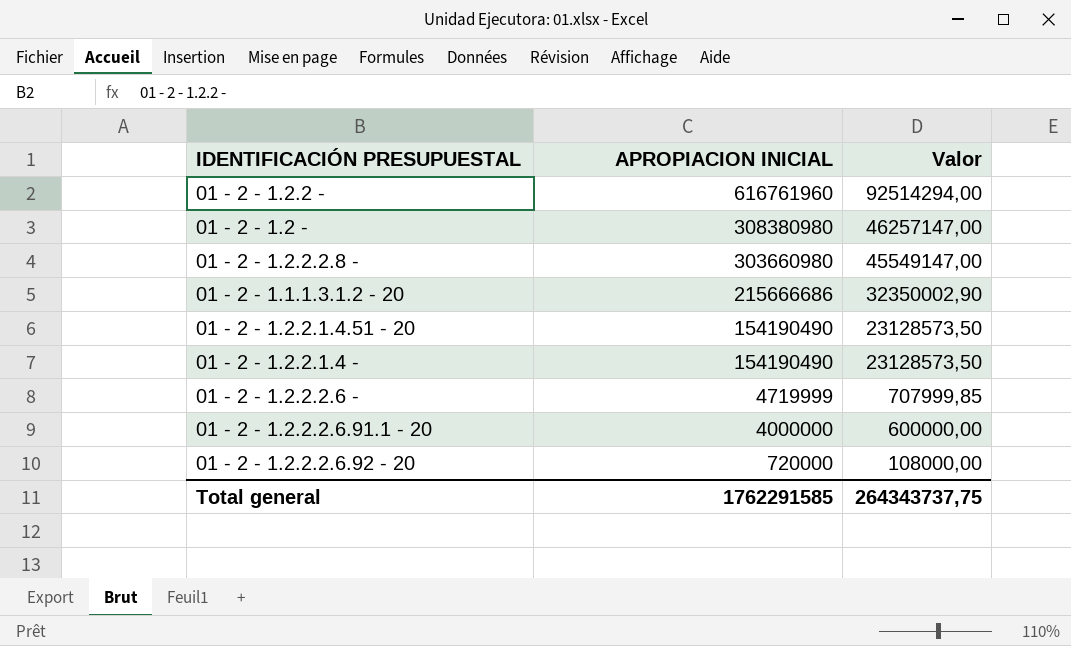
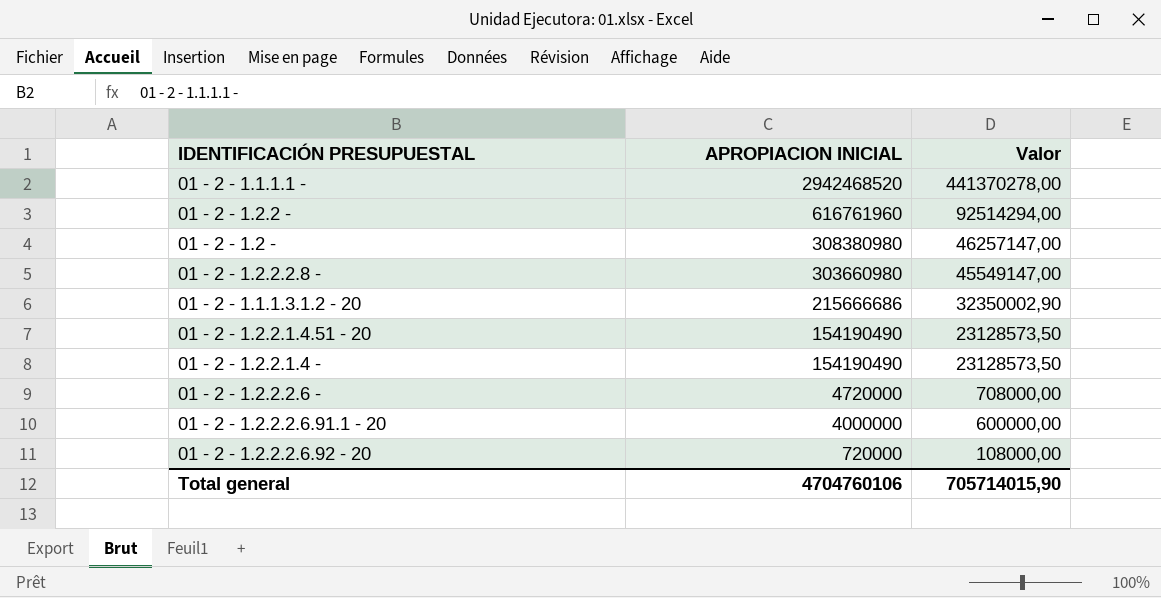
row 01 - 2 - 1.1.1.1 -: none -> 2942468520 | 441370278,00
01 - 2 - 1.2.2.2.6 - | APROPIACION INICIAL: 4719999 -> 4720000
01 - 2 - 1.2.2.2.6 - | Valor: 707999,85 -> 708000,00
Total general | APROPIACION INICIAL: 1762291585 -> 4704760106
Total general | Valor: 264343737,75 -> 705714015,90

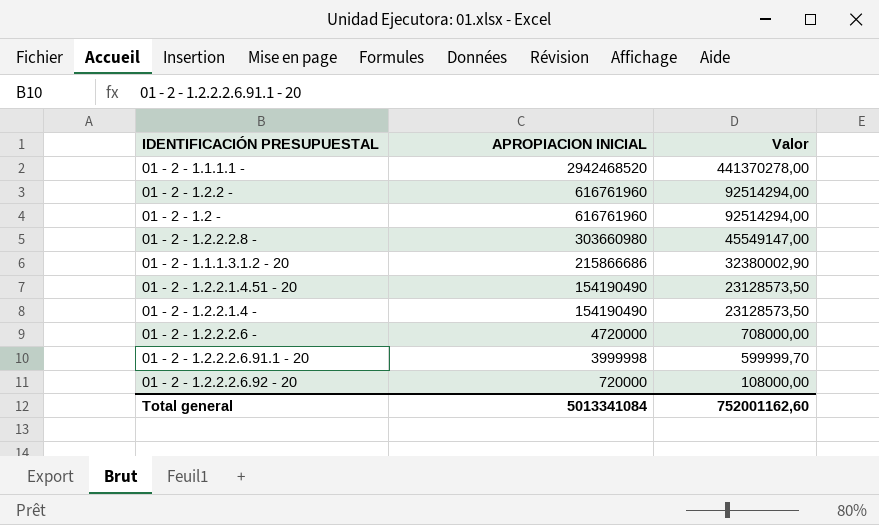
01 - 2 - 1.2 - | APROPIACION INICIAL: 308380980 -> 616761960
01 - 2 - 1.2 - | Valor: 46257147,00 -> 92514294,00
01 - 2 - 1.1.1.3.1.2 - 20 | APROPIACION INICIAL: 215666686 -> 215866686
01 - 2 - 1.1.1.3.1.2 - 20 | Valor: 32350002,90 -> 32380002,90
01 - 2 - 1.2.2.2.6.91.1 - 20 | APROPIACION INICIAL: 4000000 -> 3999998
01 - 2 - 1.2.2.2.6.91.1 - 20 | Valor: 600000,00 -> 599999,70
Total general | APROPIACION INICIAL: 4704760106 -> 5013341084
Total general | Valor: 705714015,90 -> 752001162,60

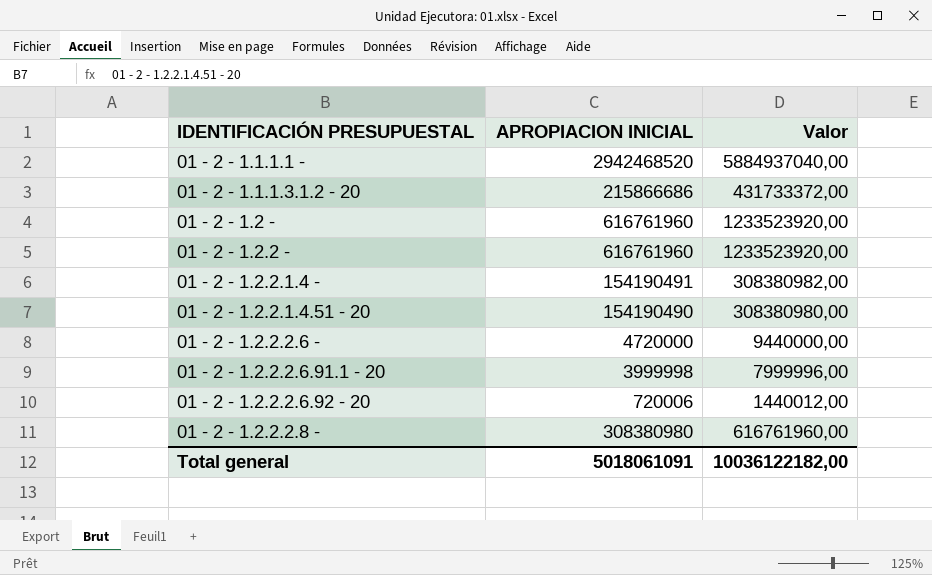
row order: APROPIACION INICIAL descending -> IDENTIFICACIÓN PRESUPUESTAL ascending
column Valor | formula: [APROPIACION INICIAL] * 0,15 -> [APROPIACION INICIAL] * 2
01 - 2 - 1.2.2.1.4 - | APROPIACION INICIAL: 154190490 -> 154190491
01 - 2 - 1.2.2.2.6.92 - 20 | APROPIACION INICIAL: 720000 -> 720006
01 - 2 - 1.2.2.2.8 - | APROPIACION INICIAL: 303660980 -> 308380980
Total general | APROPIACION INICIAL: 5013341084 -> 5018061091
Total general | Valor: 752001162,60 -> 10036122182,00

